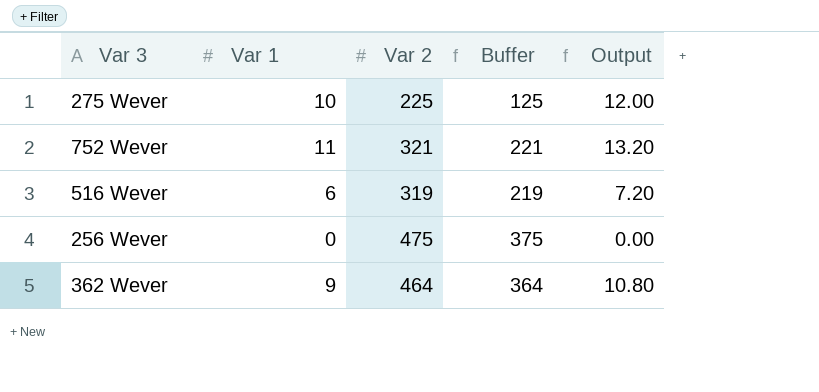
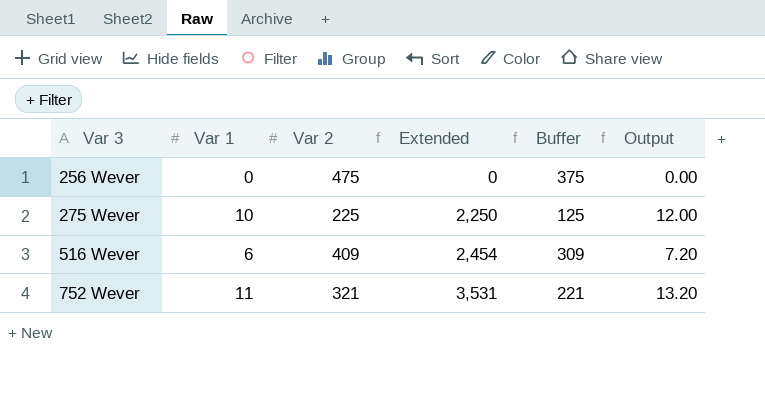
row order: none -> Var 3 ascending
column Extended | formula: none -> [Var 1] * [Var 2]
row 362 Wever: 9 | 464 | 364 | 10.80 -> none
516 Wever | Var 2: 319 -> 409
516 Wever | Buffer: 219 -> 309

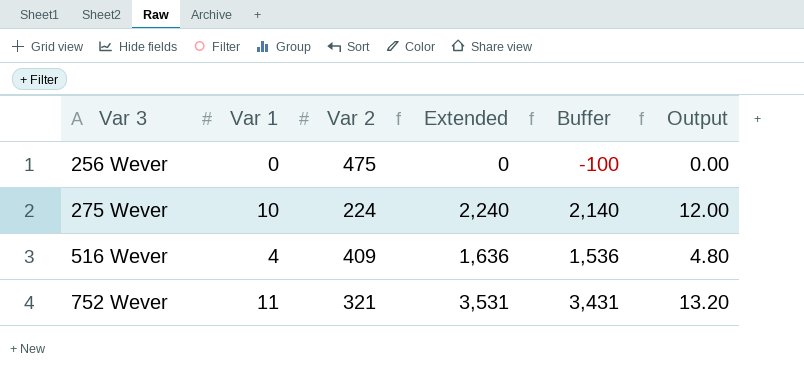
column Buffer | formula: [Var 2] - 100 -> [Extended] - 100
275 Wever | Var 2: 225 -> 224
275 Wever | Extended: 2,250 -> 2,240
516 Wever | Var 1: 6 -> 4
516 Wever | Extended: 2,454 -> 1,636
516 Wever | Output: 7.20 -> 4.80

